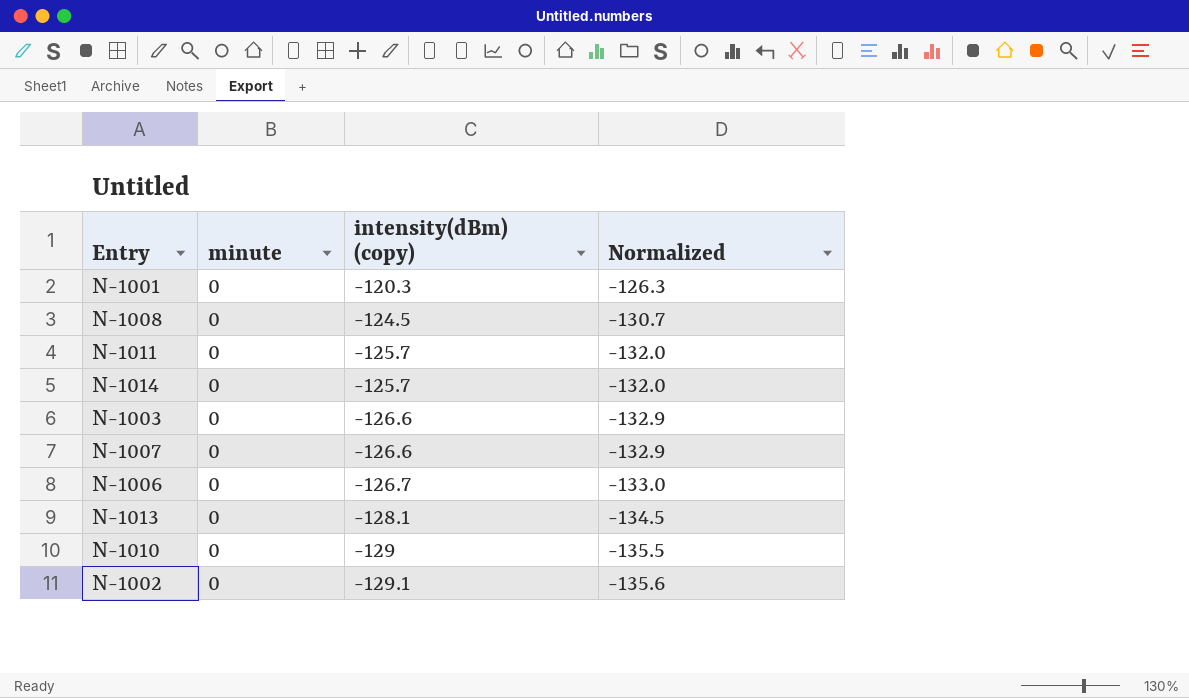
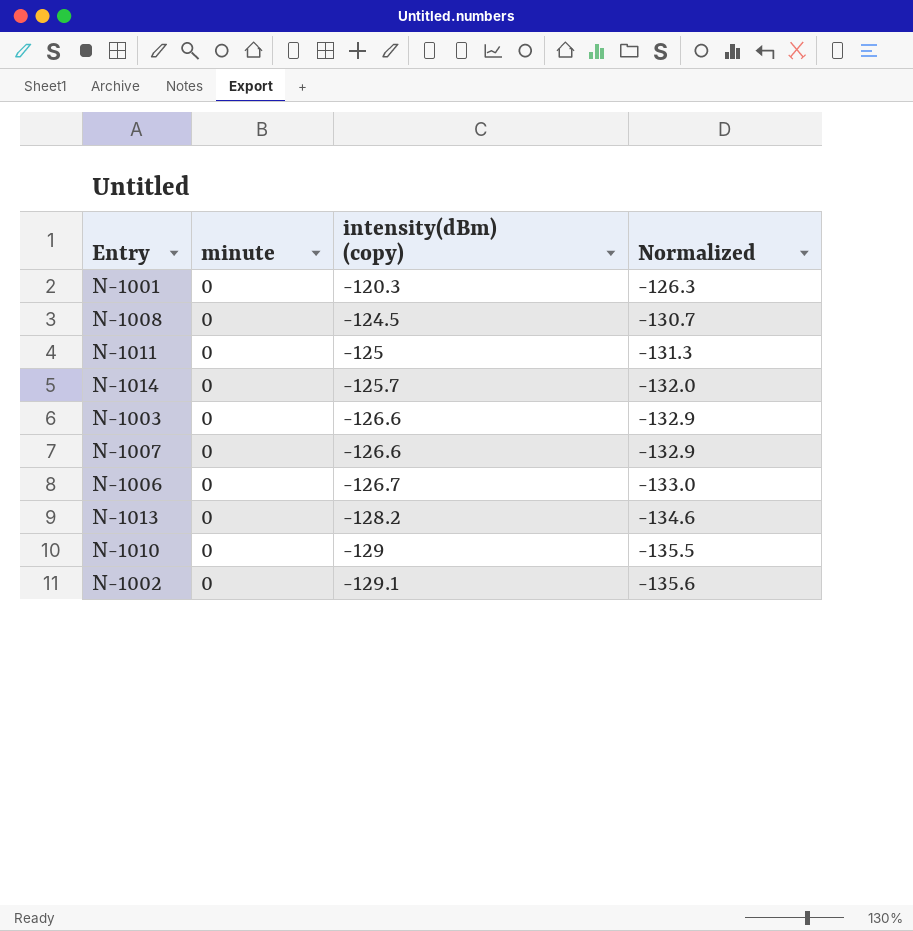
N-1011 | intensity(dBm) (copy): -125.7 -> -125
N-1011 | Normalized: -132.0 -> -131.3
N-1013 | intensity(dBm) (copy): -128.1 -> -128.2
N-1013 | Normalized: -134.5 -> -134.6

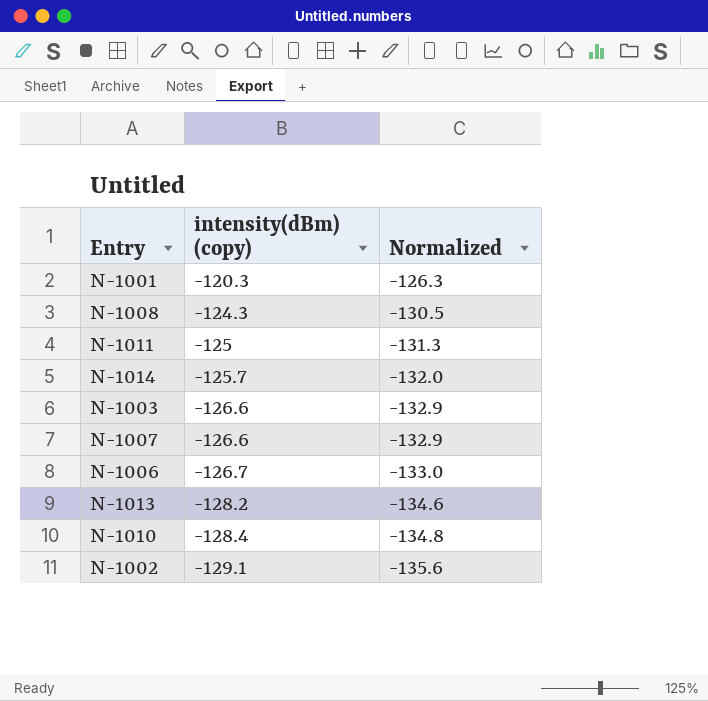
column minute | position: 2 -> none
N-1008 | intensity(dBm) (copy): -124.5 -> -124.3
N-1008 | Normalized: -130.7 -> -130.5
N-1010 | intensity(dBm) (copy): -129 -> -128.4
N-1010 | Normalized: -135.5 -> -134.8

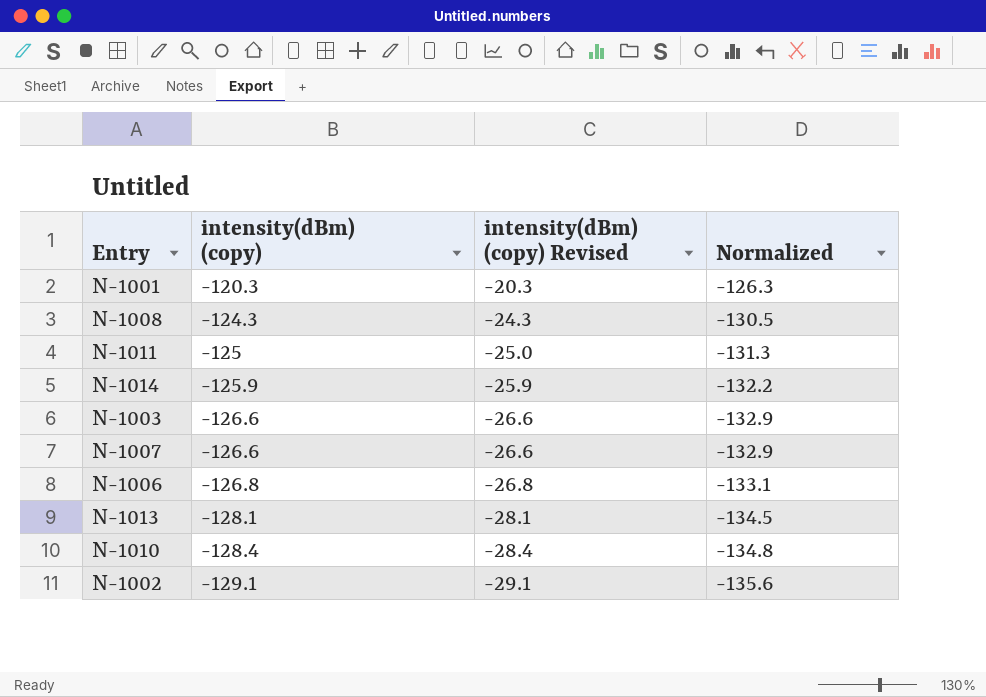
column intensity(dBm) (copy) Revised | formula: none -> [intensity(dBm) (copy)] + 100
N-1014 | intensity(dBm) (copy): -125.7 -> -125.9
N-1014 | Normalized: -132.0 -> -132.2
N-1006 | intensity(dBm) (copy): -126.7 -> -126.8
N-1006 | Normalized: -133.0 -> -133.1
N-1013 | intensity(dBm) (copy): -128.2 -> -128.1
N-1013 | Normalized: -134.6 -> -134.5

